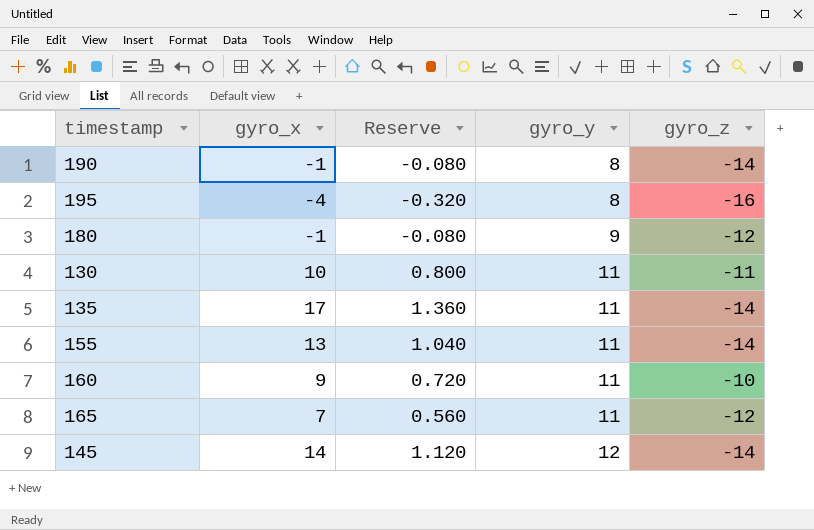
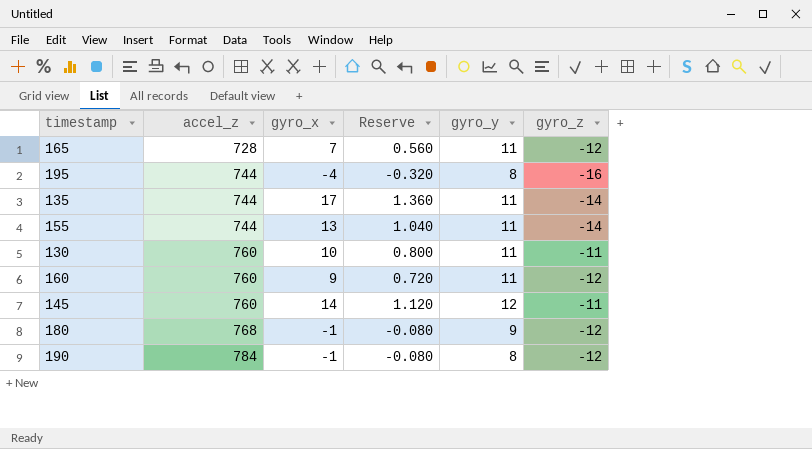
row order: gyro_y ascending -> accel_z ascending
column accel_z | position: none -> 2
160 | gyro_z: -10 -> -12
145 | gyro_z: -14 -> -11
190 | gyro_z: -14 -> -12

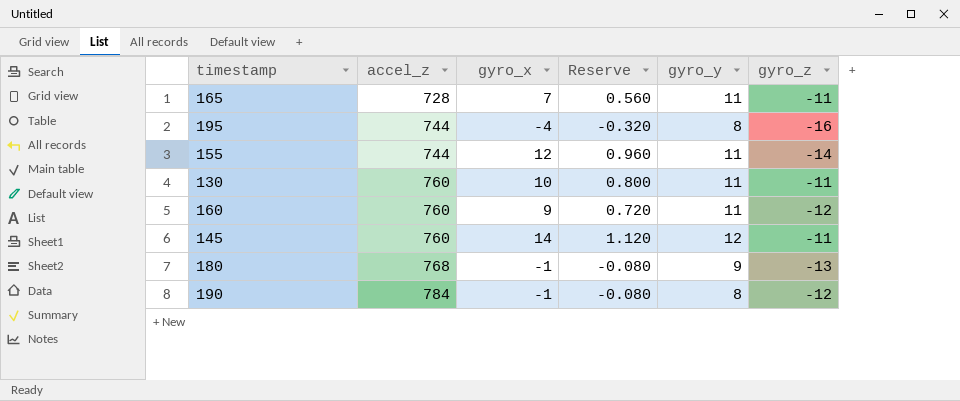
row 135: 744 | 17 | 1.360 | 11 | -14 -> none
165 | gyro_z: -12 -> -11
155 | gyro_x: 13 -> 12
155 | Reserve: 1.040 -> 0.960
180 | gyro_z: -12 -> -13

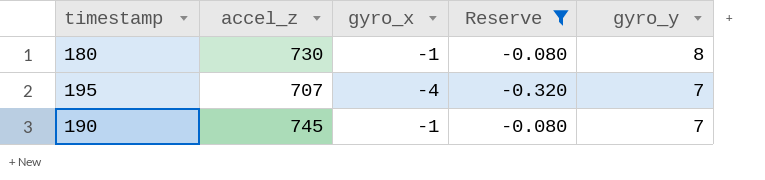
filter: none -> Reserve <= -0.080
row order: accel_z ascending -> gyro_y descending
column gyro_z | position: 6 -> none
180 | accel_z: 768 -> 730
180 | gyro_y: 9 -> 8
195 | accel_z: 744 -> 707
195 | gyro_y: 8 -> 7
190 | accel_z: 784 -> 745
190 | gyro_y: 8 -> 7

